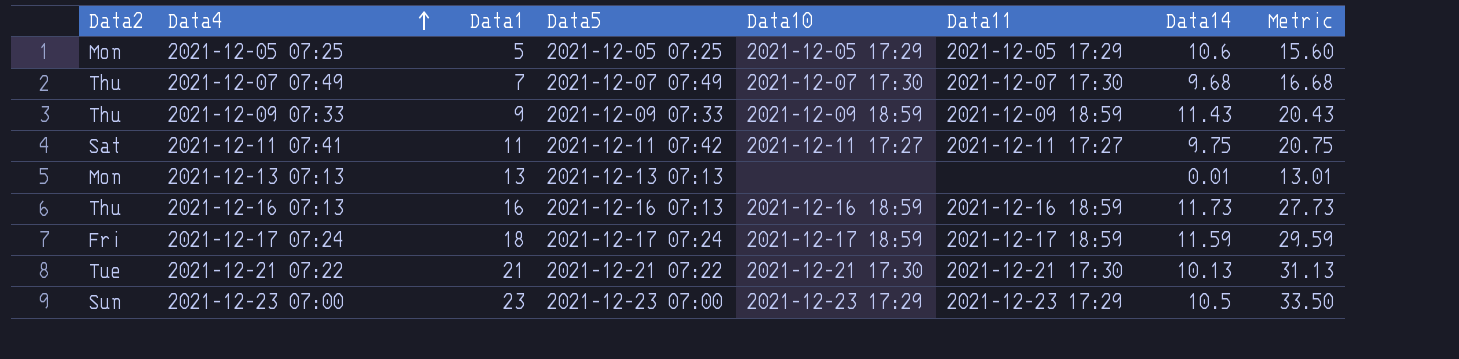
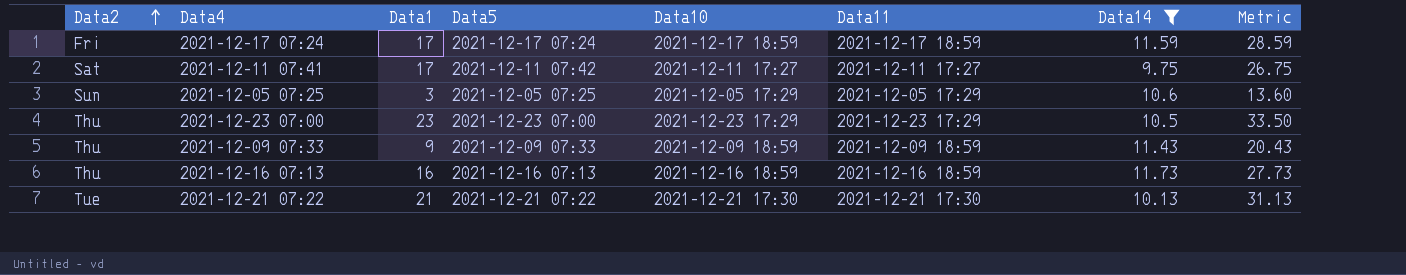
filter: none -> Data14 >= 9.75
row order: Data4 ascending -> Data2 ascending
2021-12-17 07:24 | Data1: 18 -> 17
2021-12-17 07:24 | Metric: 29.59 -> 28.59
2021-12-11 07:41 | Data1: 11 -> 17
2021-12-11 07:41 | Metric: 20.75 -> 26.75
2021-12-05 07:25 | Data2: Mon -> Sun
2021-12-05 07:25 | Data1: 5 -> 3
2021-12-05 07:25 | Metric: 15.60 -> 13.60
2021-12-23 07:00 | Data2: Sun -> Thu

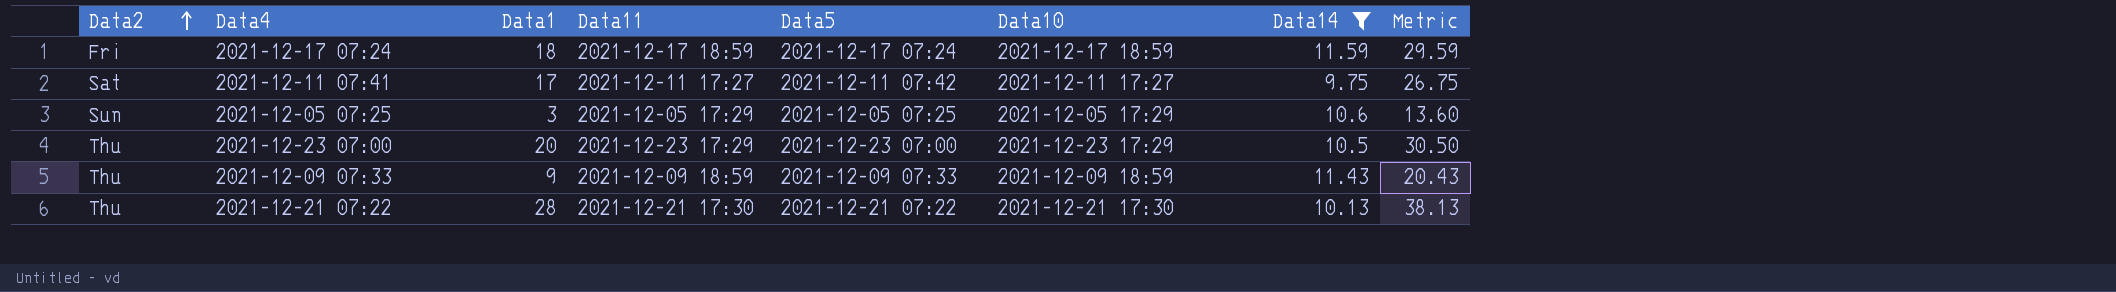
column Data11 | position: 6 -> 4
row 2021-12-16 07:13: Thu | 16 | 2021-12-16 07:13 | 2021-12-16 18:59 | 2021-12-16 18:59 | 11.73 | 27.73 -> none
2021-12-17 07:24 | Data1: 17 -> 18
2021-12-17 07:24 | Metric: 28.59 -> 29.59
2021-12-23 07:00 | Data1: 23 -> 20
2021-12-23 07:00 | Metric: 33.50 -> 30.50
2021-12-21 07:22 | Data2: Tue -> Thu
2021-12-21 07:22 | Data1: 21 -> 28
2021-12-21 07:22 | Metric: 31.13 -> 38.13

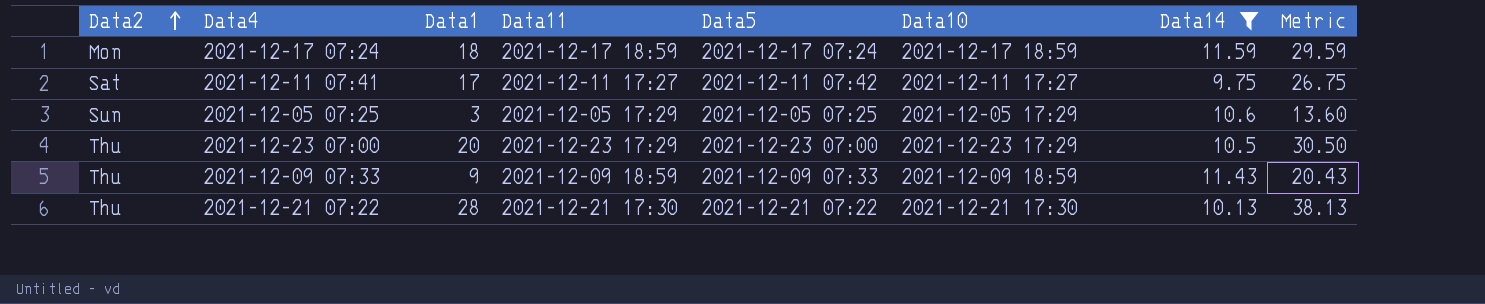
2021-12-17 07:24 | Data2: Fri -> Mon

